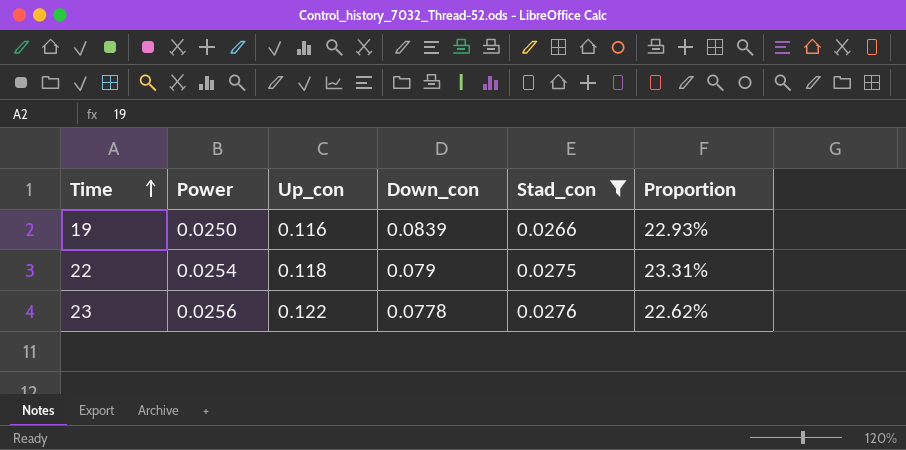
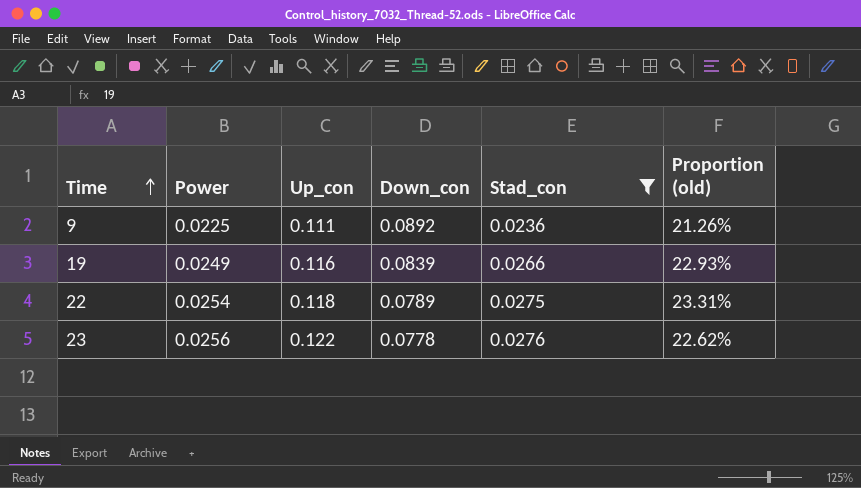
column name: Proportion -> Proportion (old)
row 9: none -> 0.0225 | 0.111 | 0.0892 | 0.0236 | 21.26%
19 | Power: 0.0250 -> 0.0249
22 | Down_con: 0.079 -> 0.0789

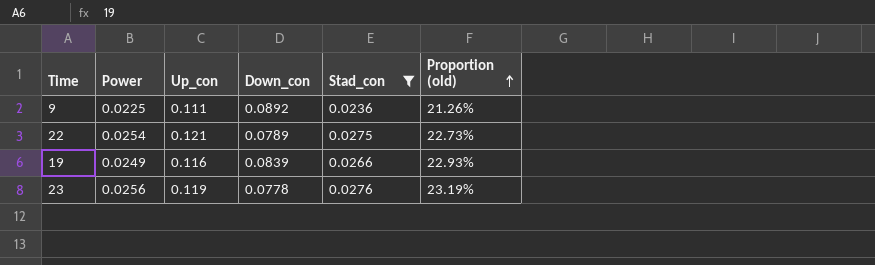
row order: Time ascending -> Proportion (old) ascending
22 | Up_con: 0.118 -> 0.121
22 | Proportion (old): 23.31% -> 22.73%
23 | Up_con: 0.122 -> 0.119
23 | Proportion (old): 22.62% -> 23.19%

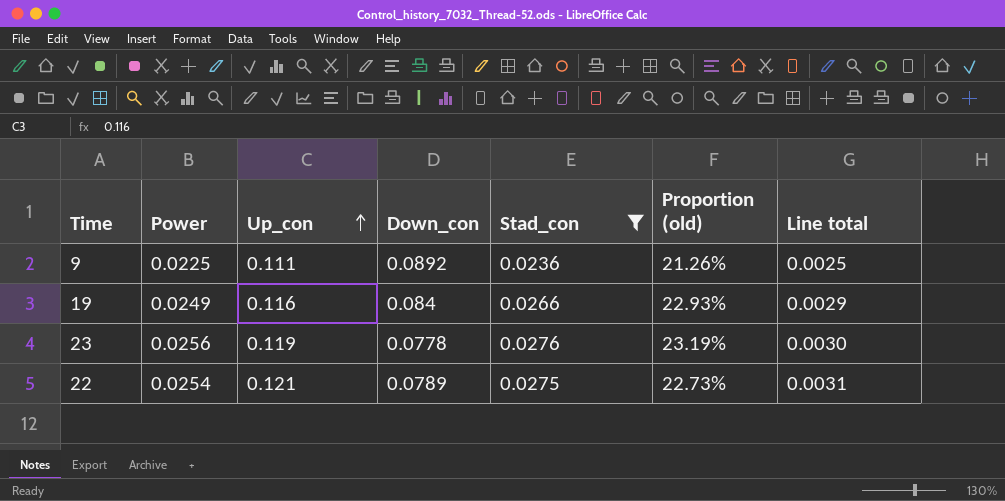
row order: Proportion (old) ascending -> Up_con ascending
column Line total | formula: none -> [Power] * [Up_con]
19 | Down_con: 0.0839 -> 0.084

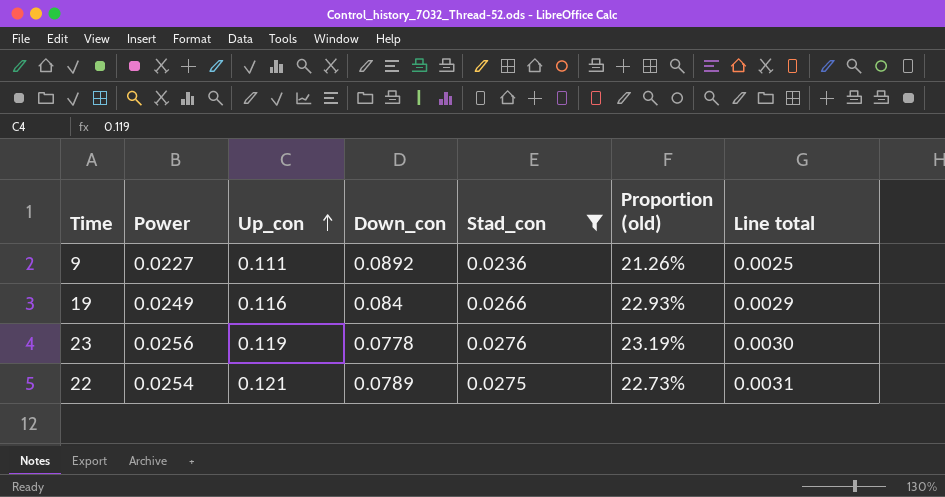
9 | Power: 0.0225 -> 0.0227

